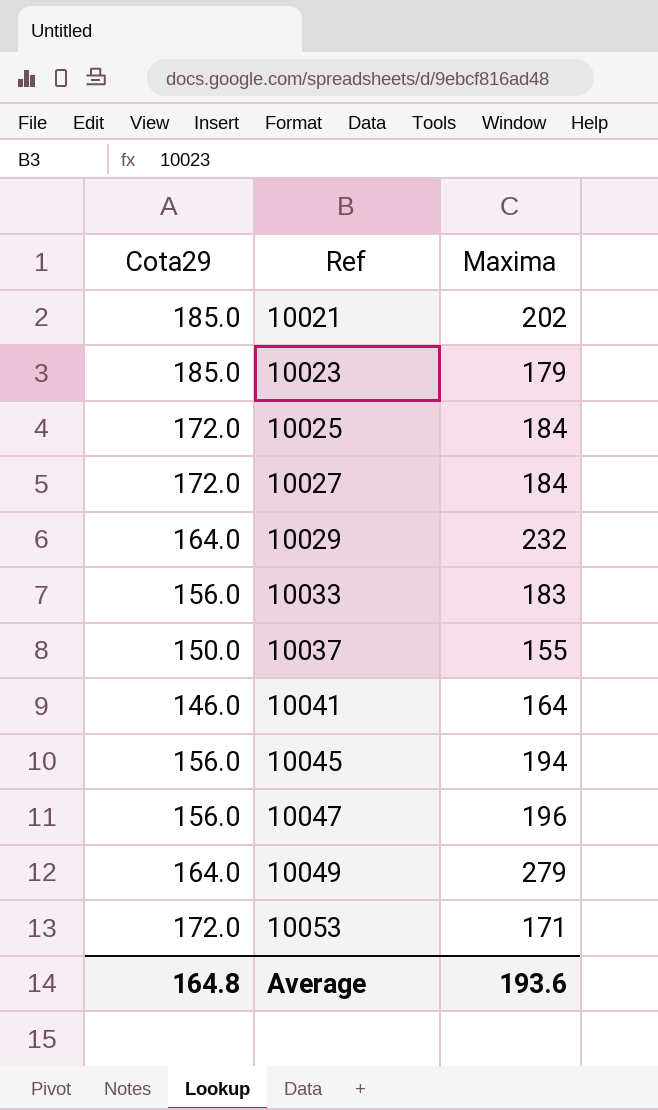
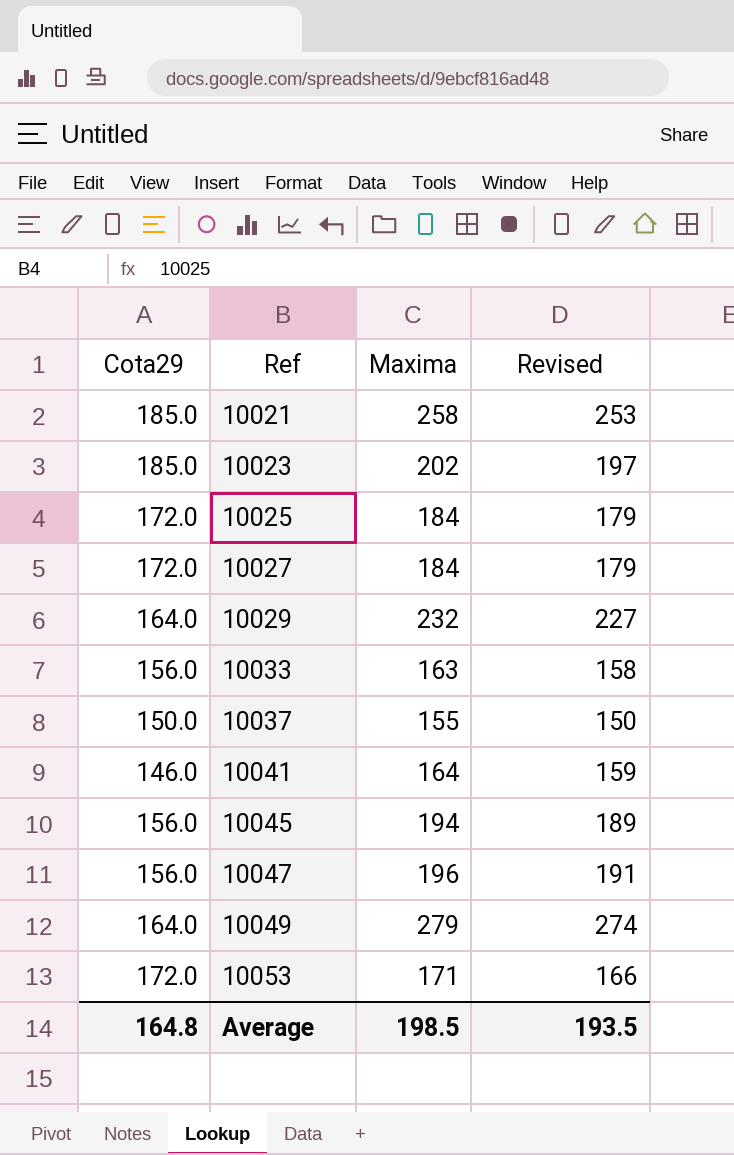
column Revised | formula: none -> [Maxima] - 5
10021 | Maxima: 202 -> 258
10023 | Maxima: 179 -> 202
10033 | Maxima: 183 -> 163
Average | Maxima: 193.6 -> 198.5

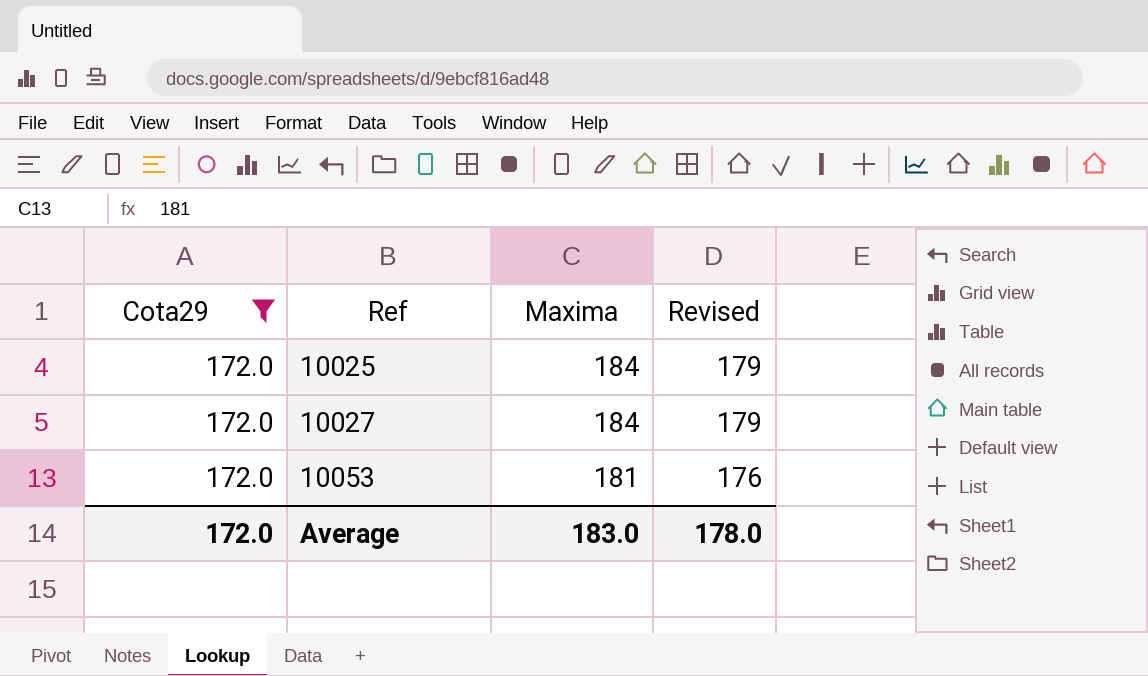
filter: none -> Cota29 = 172.0
10053 | Maxima: 171 -> 181
10053 | Revised: 166 -> 176
Average | Cota29: 164.8 -> 172.0
Average | Maxima: 198.5 -> 183.0
Average | Revised: 193.5 -> 178.0

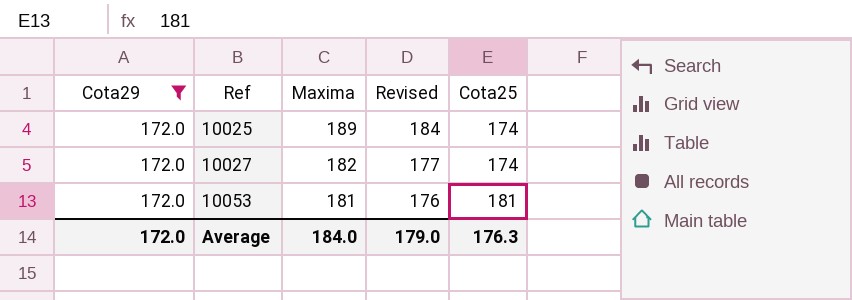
column Cota25 | position: none -> 5
10025 | Maxima: 184 -> 189
10025 | Revised: 179 -> 184
10027 | Maxima: 184 -> 182
10027 | Revised: 179 -> 177
Average | Maxima: 183.0 -> 184.0
Average | Revised: 178.0 -> 179.0

